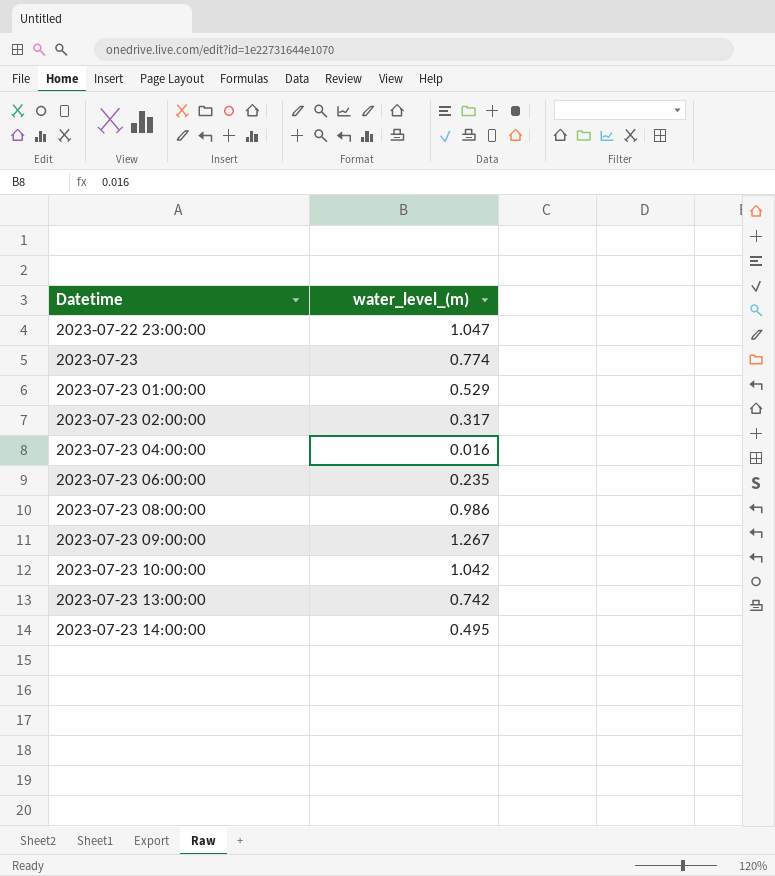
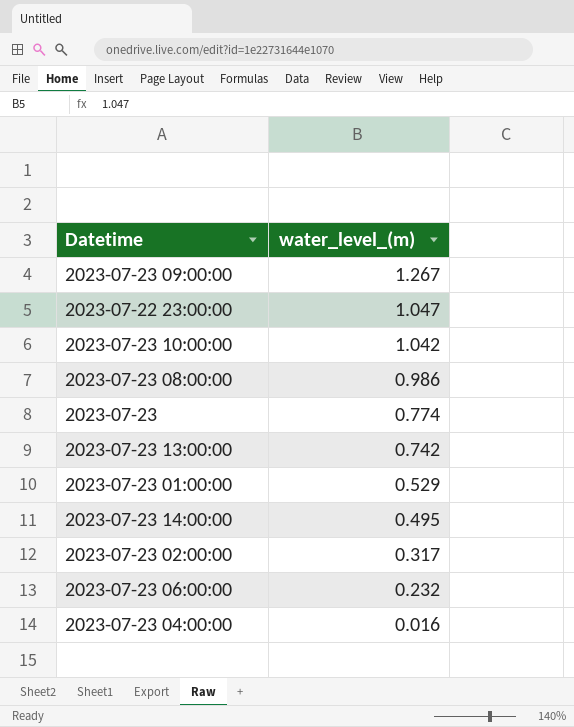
row order: Datetime ascending -> water_level_(m) descending
2023-07-23 06:00:00 | water_level_(m): 0.235 -> 0.232

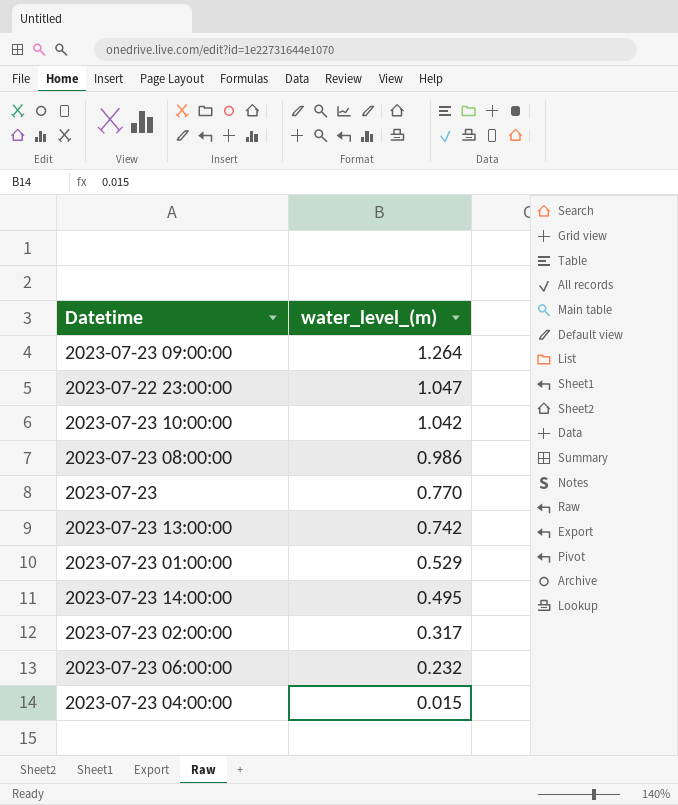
2023-07-23 09:00:00 | water_level_(m): 1.267 -> 1.264
2023-07-23 | water_level_(m): 0.774 -> 0.770
2023-07-23 04:00:00 | water_level_(m): 0.016 -> 0.015

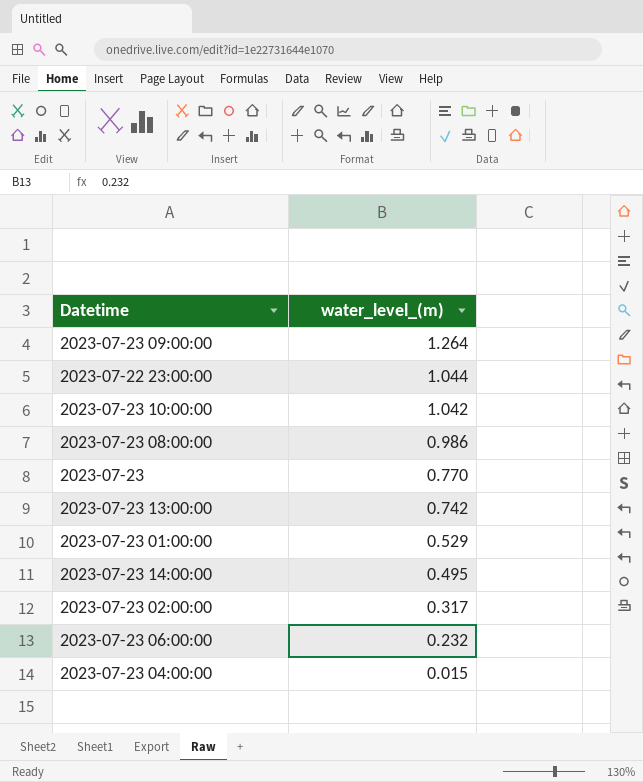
2023-07-22 23:00:00 | water_level_(m): 1.047 -> 1.044

